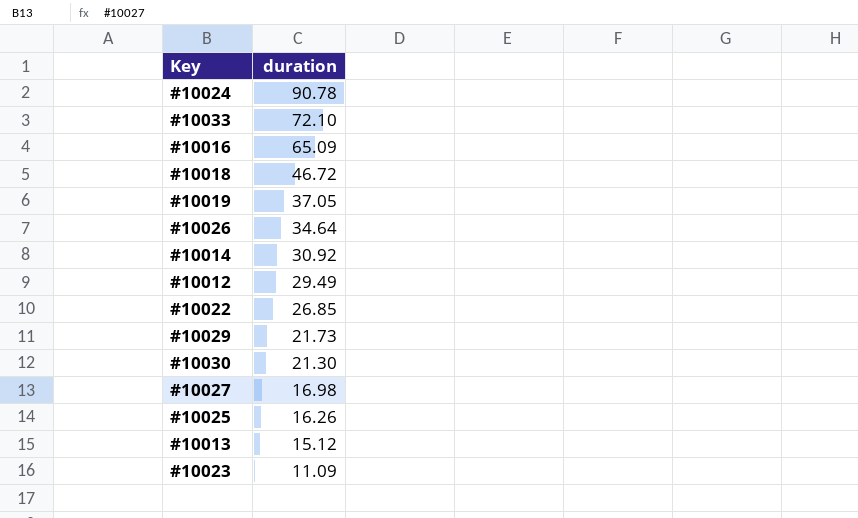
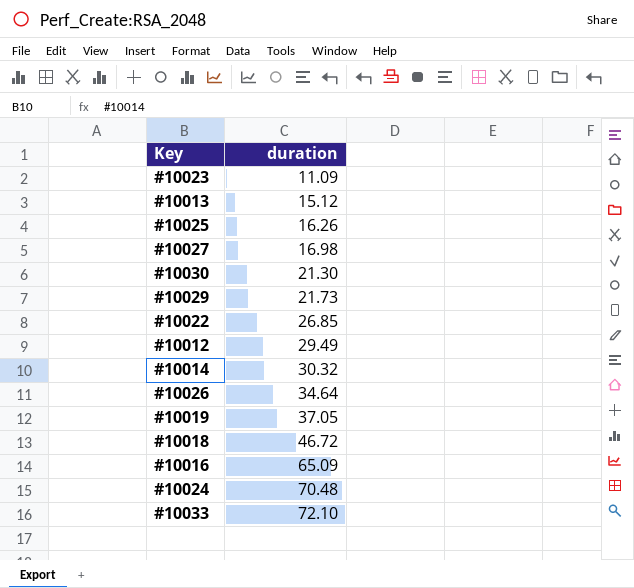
row order: duration descending -> duration ascending
#10014 | duration: 30.92 -> 30.32
#10024 | duration: 90.78 -> 70.48

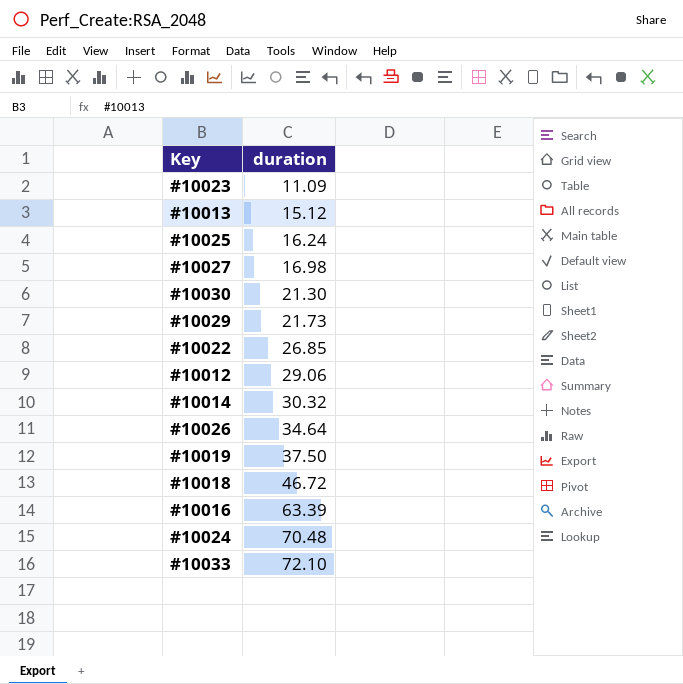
#10025 | duration: 16.26 -> 16.24
#10012 | duration: 29.49 -> 29.06
#10019 | duration: 37.05 -> 37.50
#10016 | duration: 65.09 -> 63.39

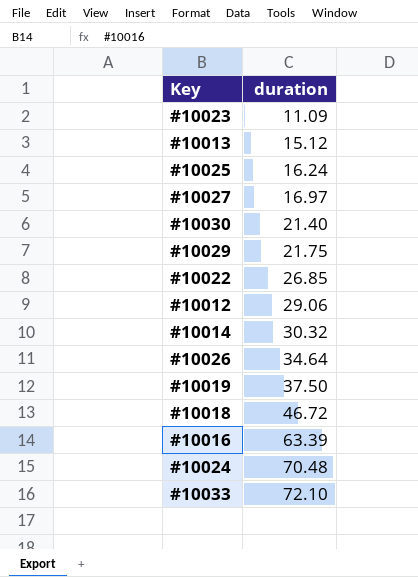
#10027 | duration: 16.98 -> 16.97
#10030 | duration: 21.30 -> 21.40
#10029 | duration: 21.73 -> 21.75

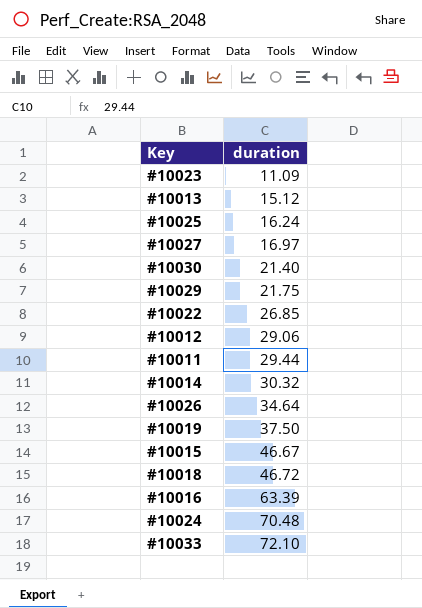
row #10011: none -> 29.44
row #10015: none -> 46.67

